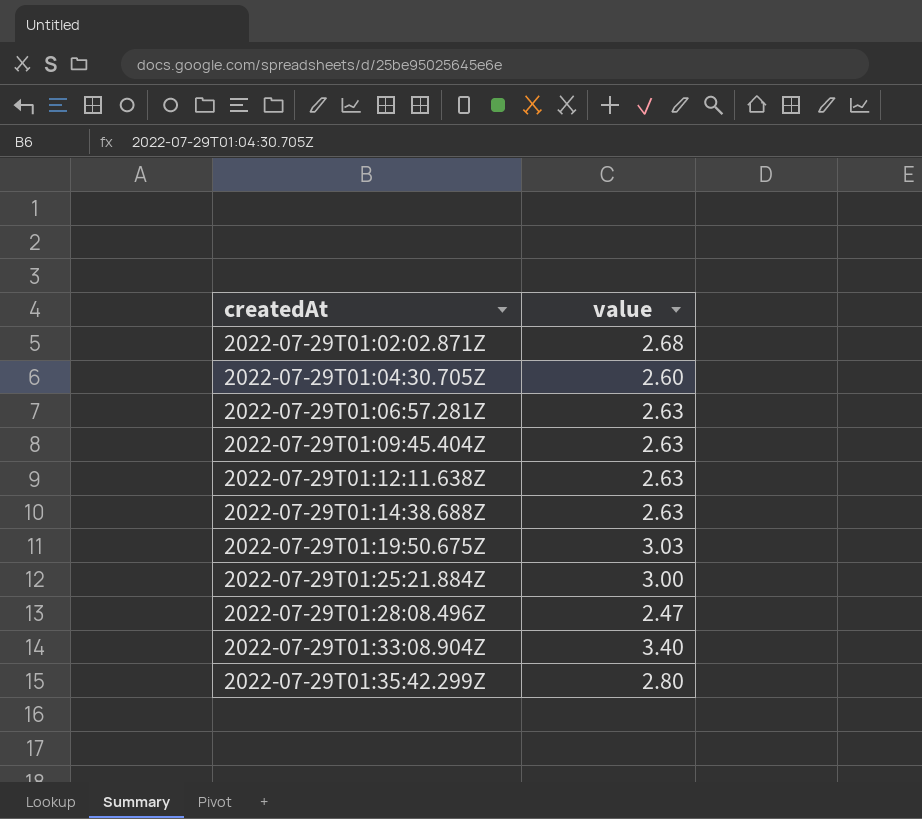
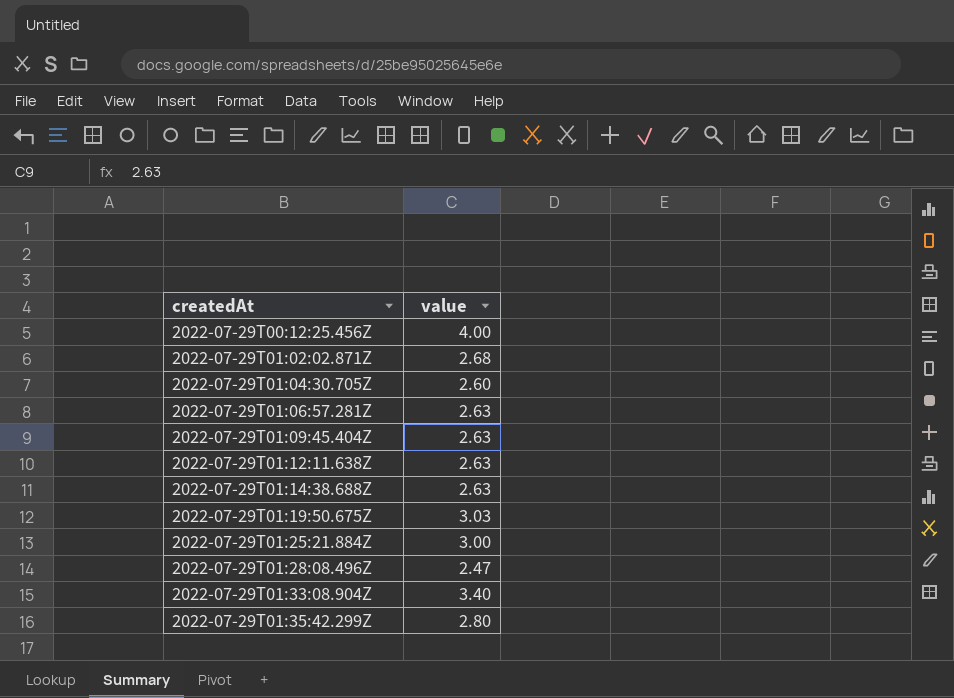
row 2022-07-29T00:12:25.456Z: none -> 4.00

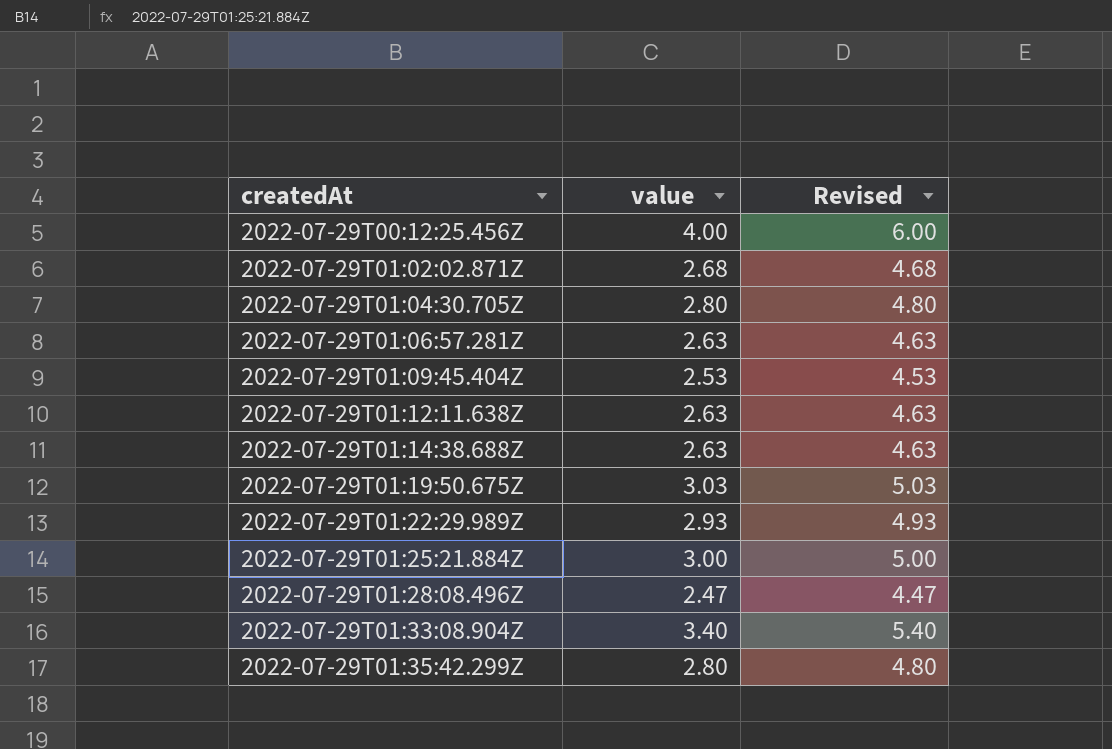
column Revised | formula: none -> [value] + 2
2022-07-29T01:04:30.705Z | value: 2.60 -> 2.80
2022-07-29T01:09:45.404Z | value: 2.63 -> 2.53
row 2022-07-29T01:22:29.989Z: none -> 2.93 | 4.93

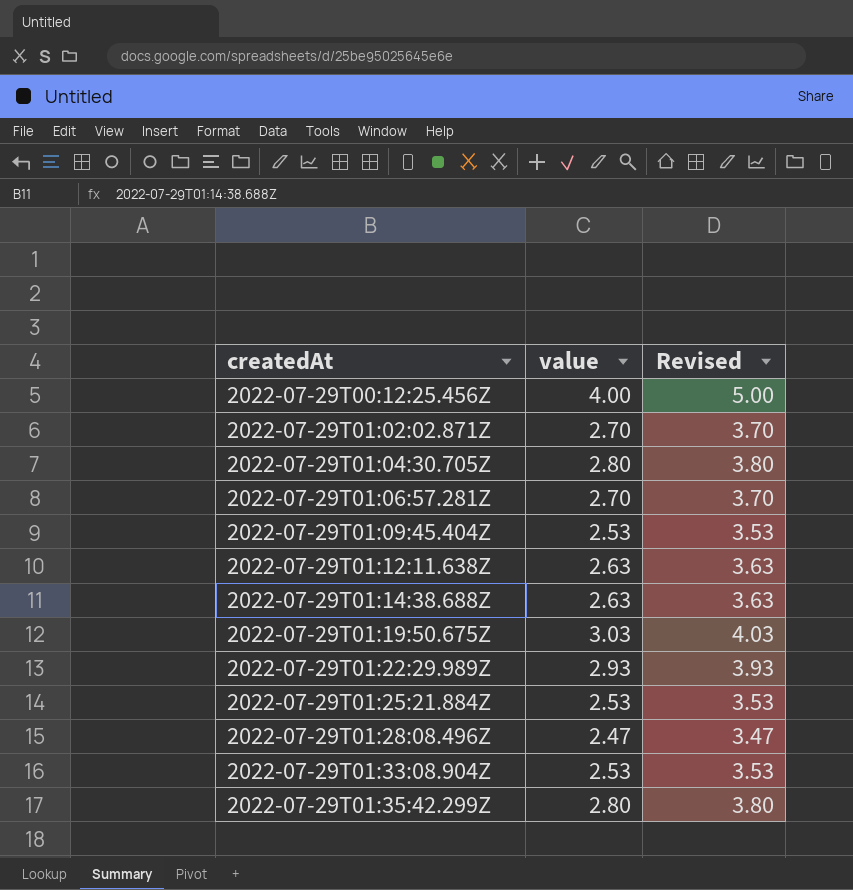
column Revised | formula: [value] + 2 -> [value] + 1
2022-07-29T01:02:02.871Z | value: 2.68 -> 2.70
2022-07-29T01:06:57.281Z | value: 2.63 -> 2.70
2022-07-29T01:25:21.884Z | value: 3.00 -> 2.53
2022-07-29T01:33:08.904Z | value: 3.40 -> 2.53

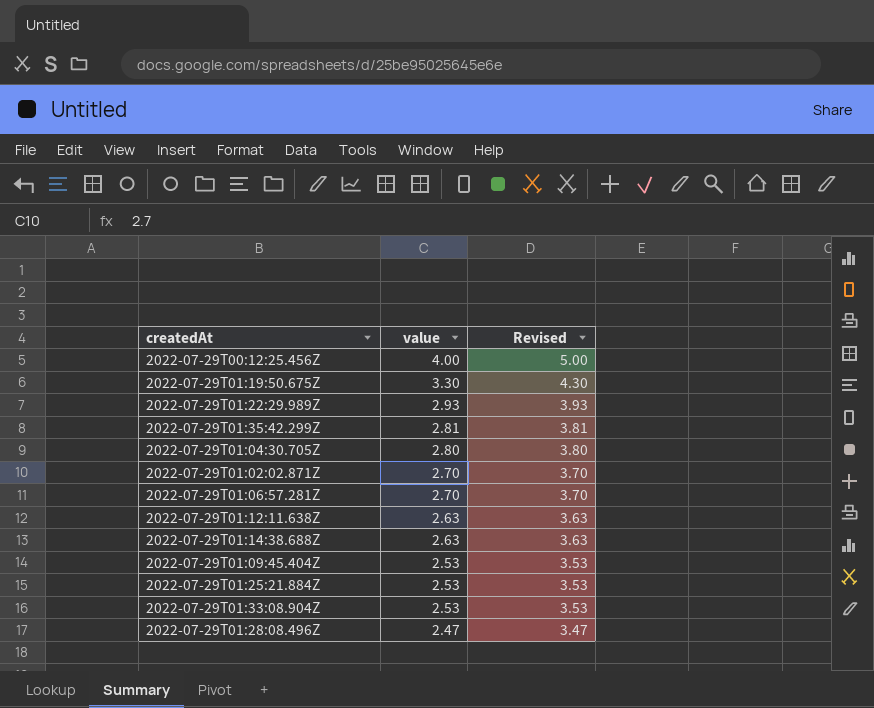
row order: createdAt ascending -> value descending
2022-07-29T01:19:50.675Z | value: 3.03 -> 3.30
2022-07-29T01:19:50.675Z | Revised: 4.03 -> 4.30
2022-07-29T01:35:42.299Z | value: 2.80 -> 2.81
2022-07-29T01:35:42.299Z | Revised: 3.80 -> 3.81

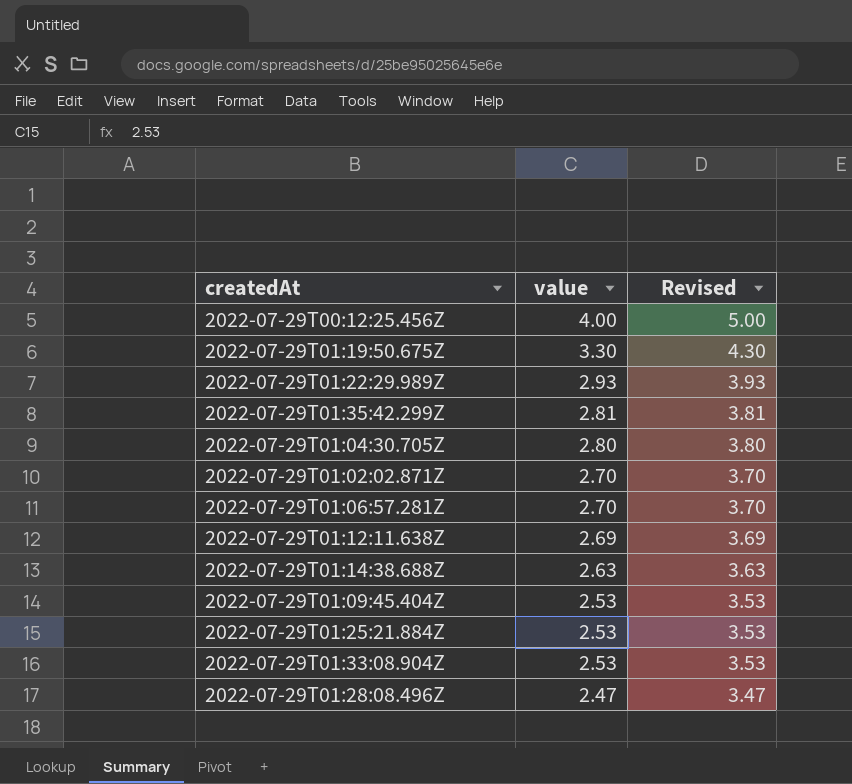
2022-07-29T01:12:11.638Z | value: 2.63 -> 2.69
2022-07-29T01:12:11.638Z | Revised: 3.63 -> 3.69

